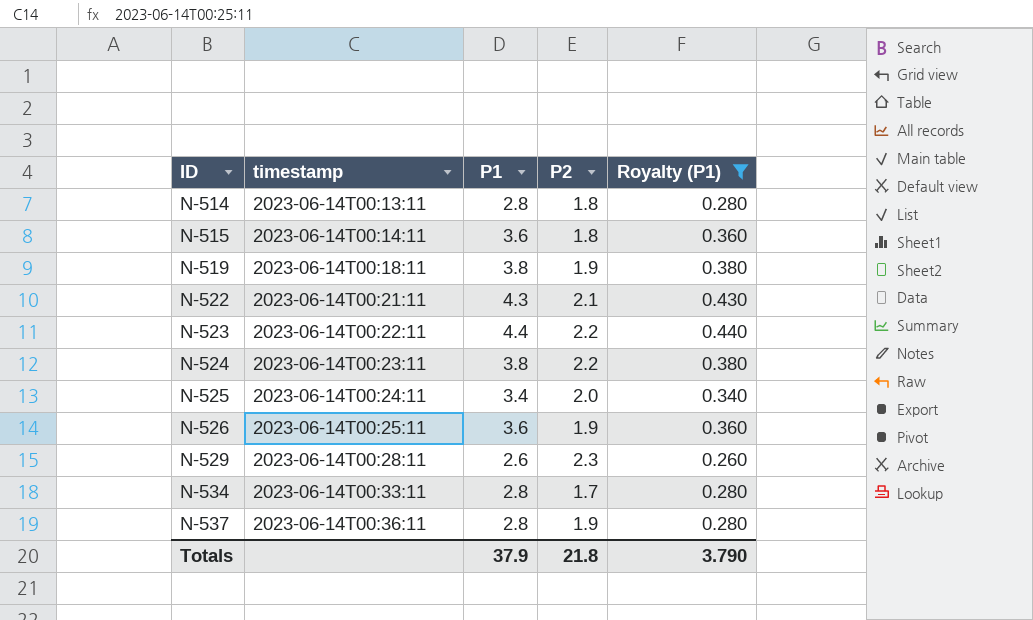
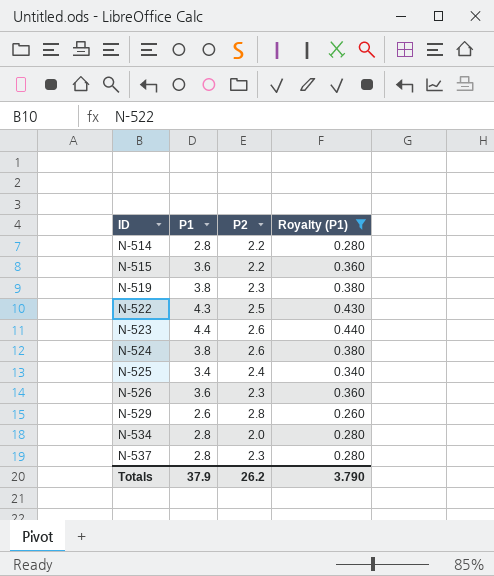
column timestamp | position: 2 -> none
N-514 | P2: 1.8 -> 2.2
N-515 | P2: 1.8 -> 2.2
N-519 | P2: 1.9 -> 2.3
N-522 | P2: 2.1 -> 2.5
N-523 | P2: 2.2 -> 2.6
N-524 | P2: 2.2 -> 2.6
N-525 | P2: 2.0 -> 2.4
N-526 | P2: 1.9 -> 2.3
N-529 | P2: 2.3 -> 2.8
N-534 | P2: 1.7 -> 2.0
N-537 | P2: 1.9 -> 2.3
Totals | P2: 21.8 -> 26.2

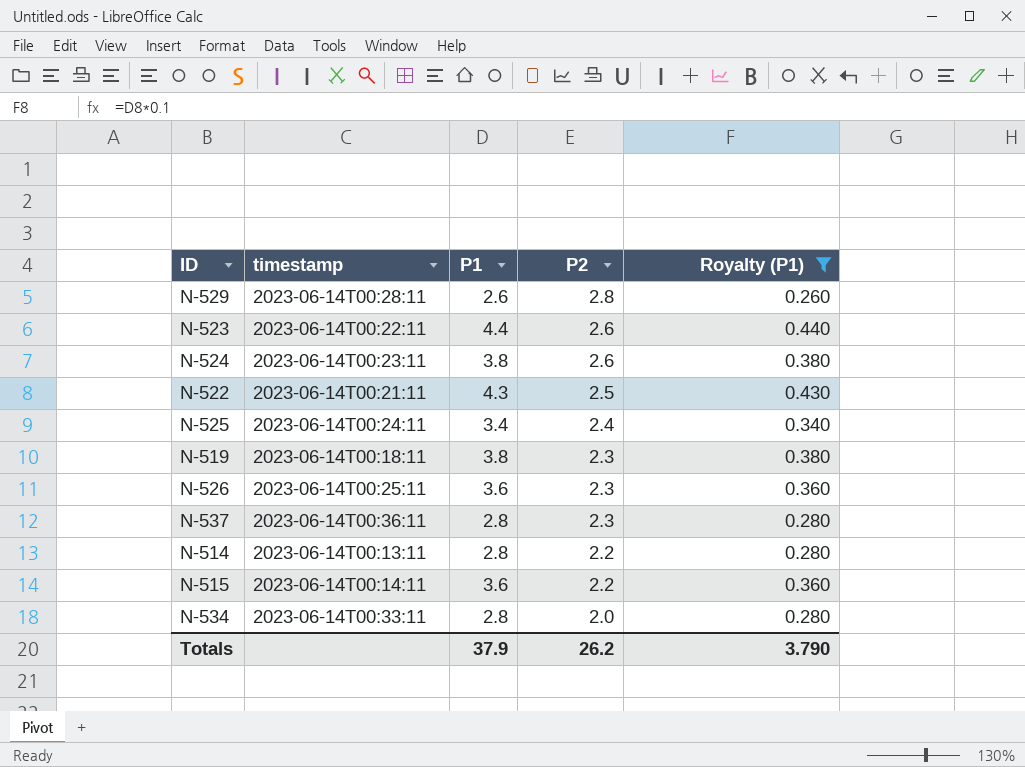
row order: ID ascending -> P2 descending
column timestamp | position: none -> 2

